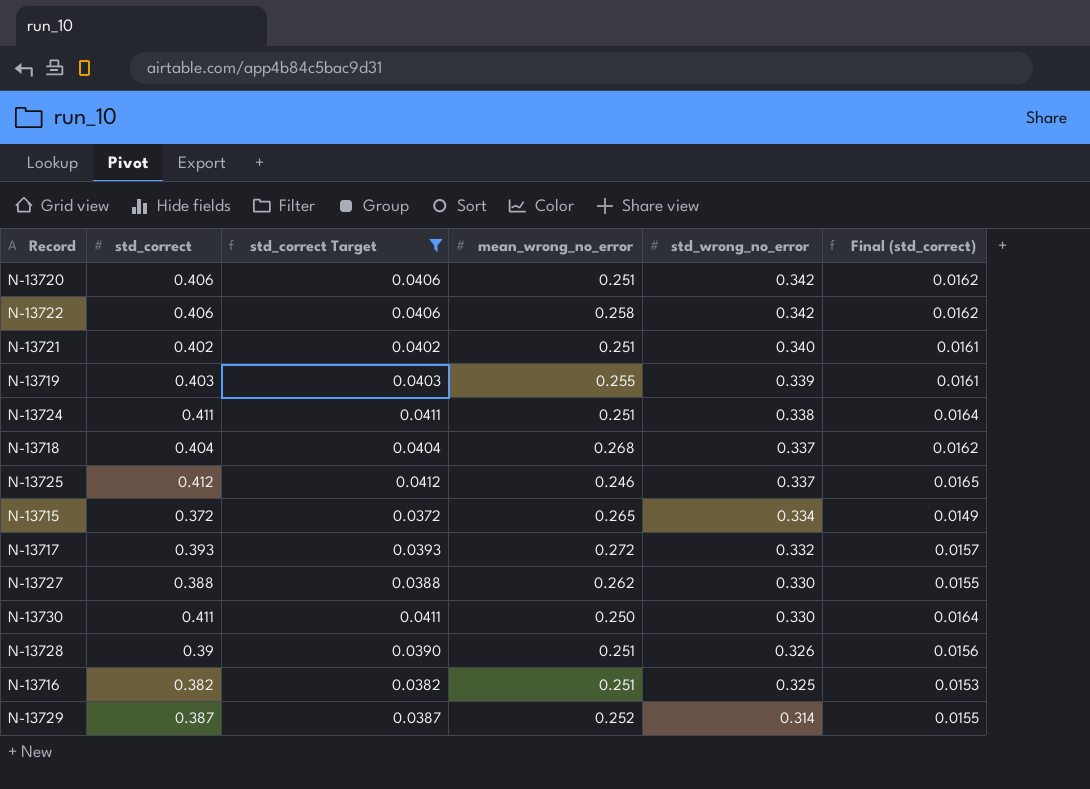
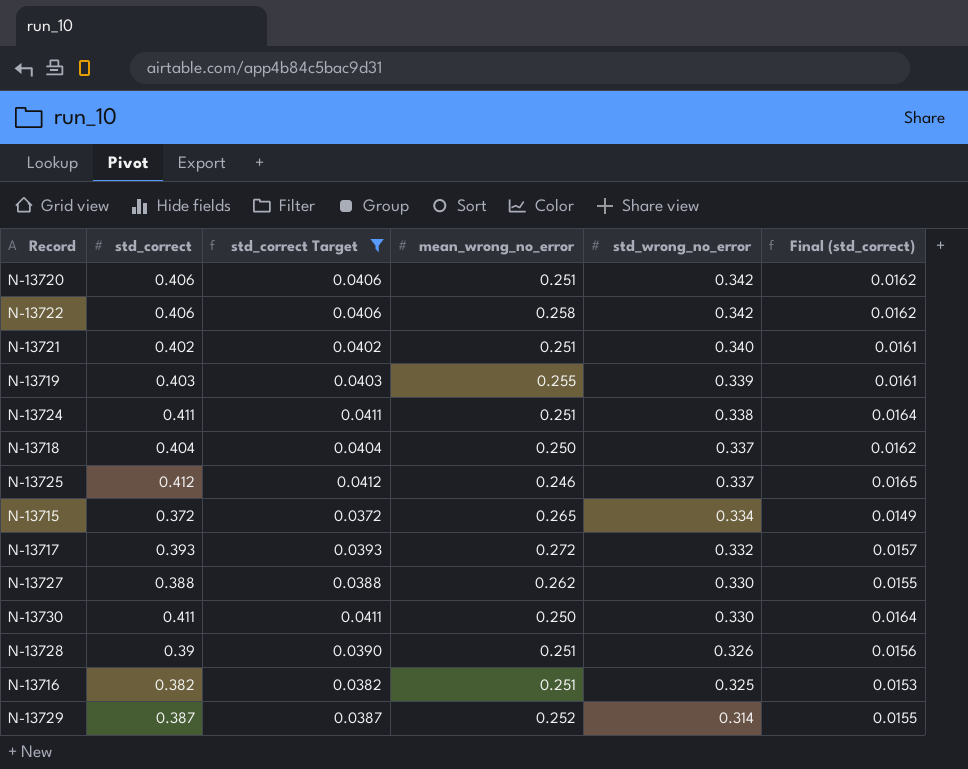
N-13718 | mean_wrong_no_error: 0.268 -> 0.250

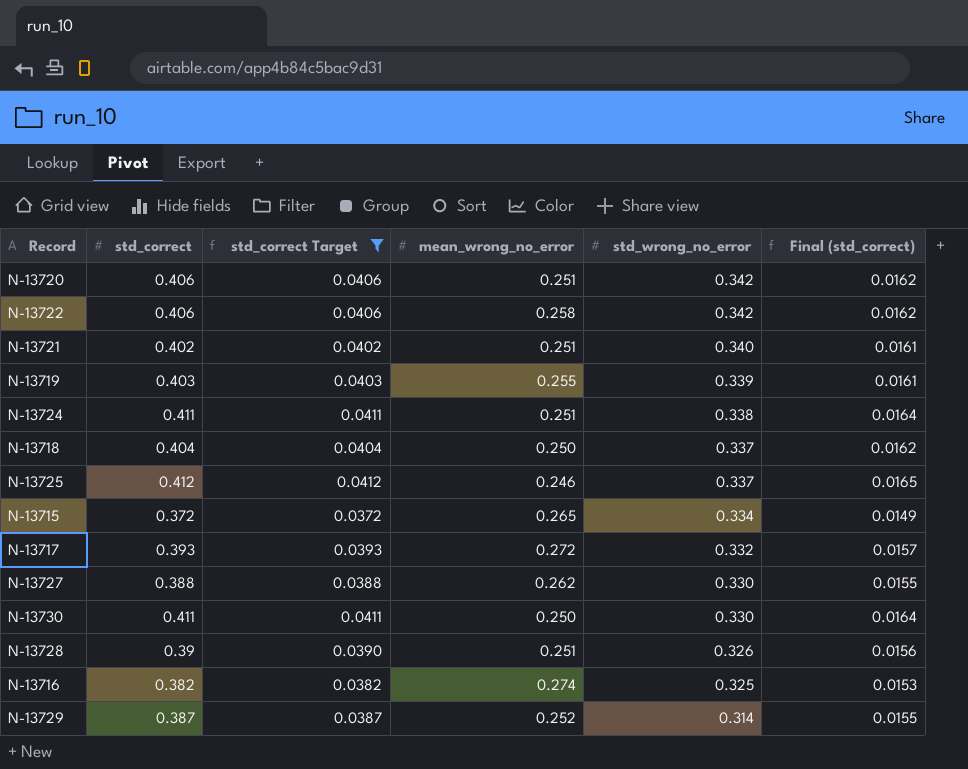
N-13716 | mean_wrong_no_error: 0.251 -> 0.274

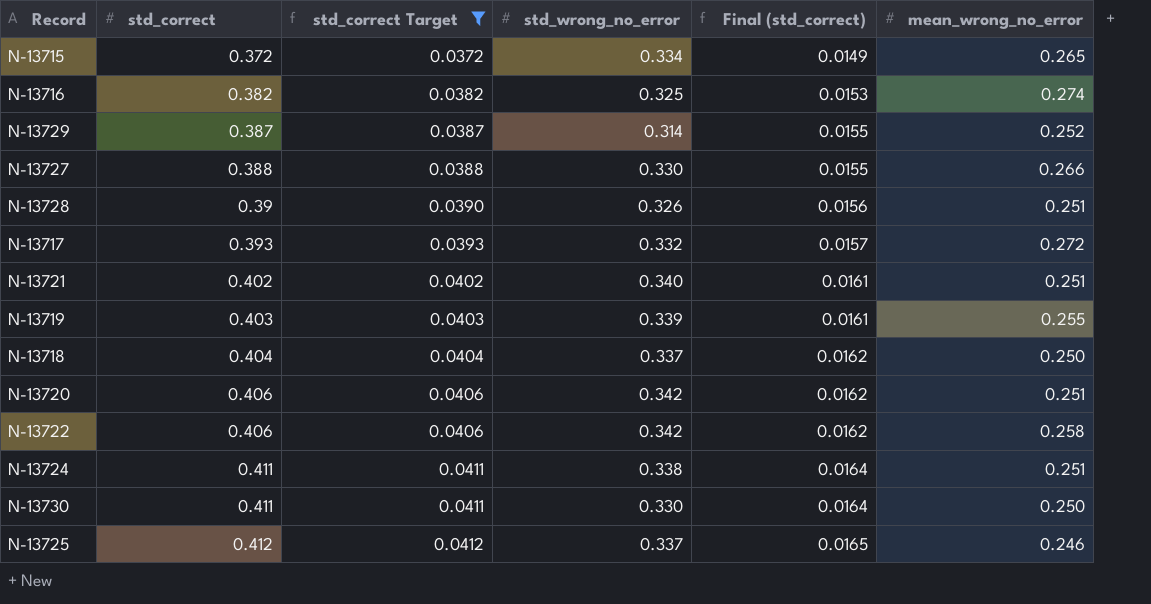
row order: std_wrong_no_error descending -> std_correct ascending
column mean_wrong_no_error | position: 4 -> 6
N-13727 | mean_wrong_no_error: 0.262 -> 0.266

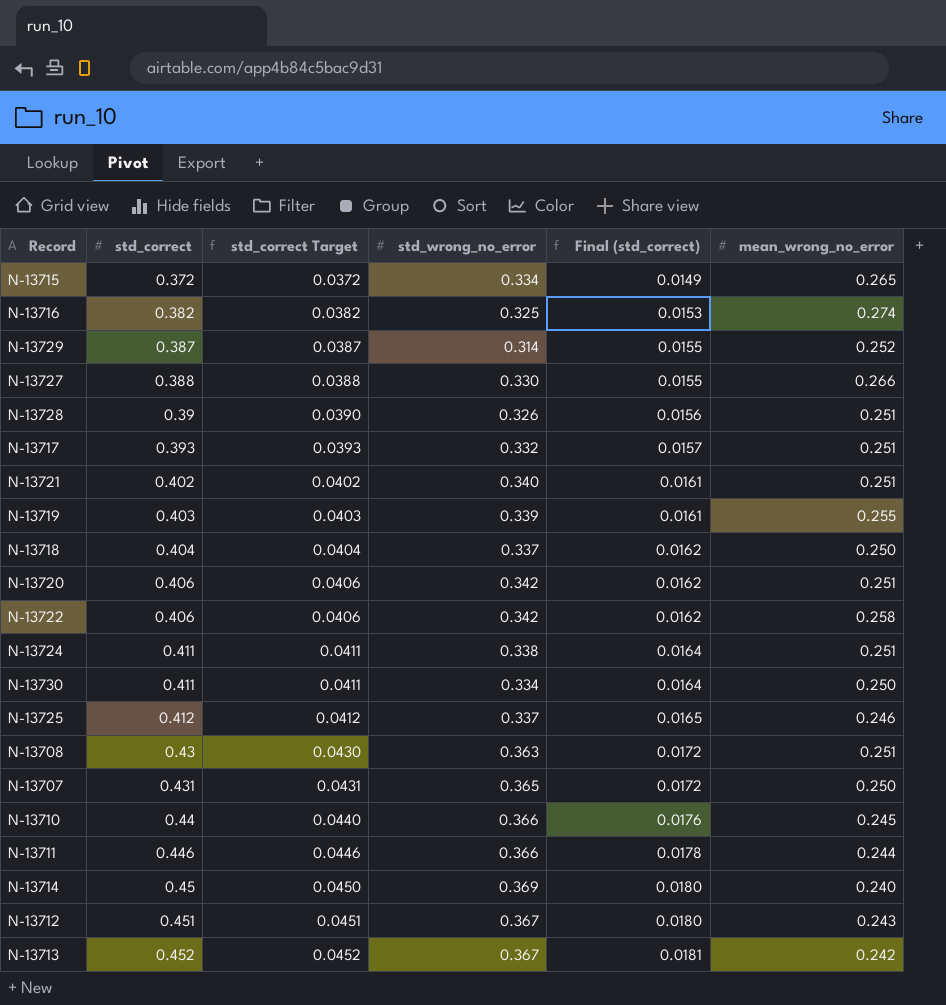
filter: std_correct Target <= 0.0412 -> none
N-13717 | mean_wrong_no_error: 0.272 -> 0.251
N-13730 | std_wrong_no_error: 0.330 -> 0.334

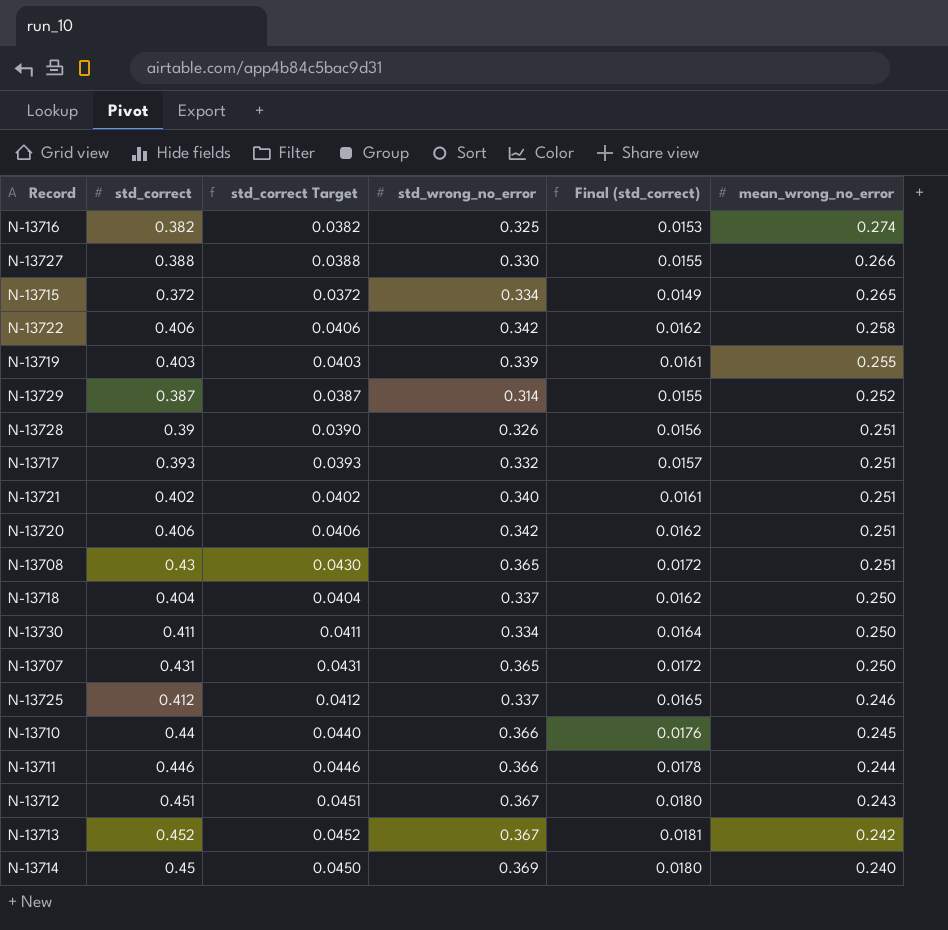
row order: std_correct ascending -> mean_wrong_no_error descending
row N-13724: 0.411 | 0.0411 | 0.338 | 0.0164 | 0.251 -> none
N-13708 | std_wrong_no_error: 0.363 -> 0.365

